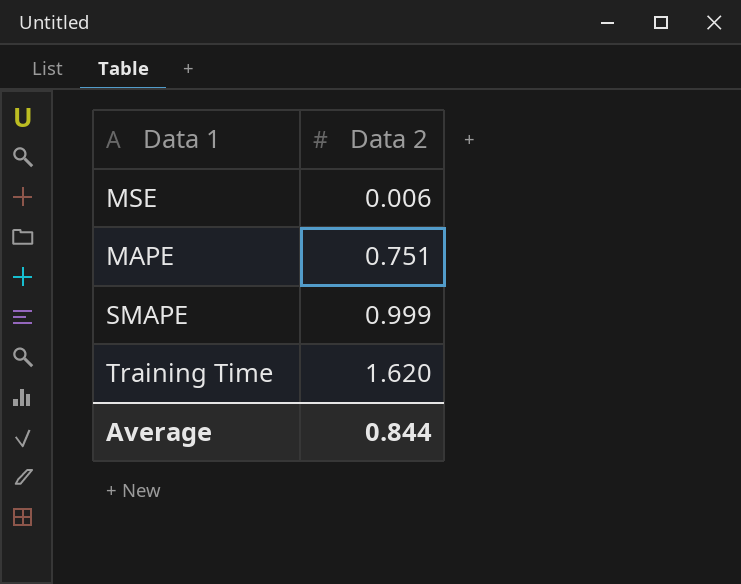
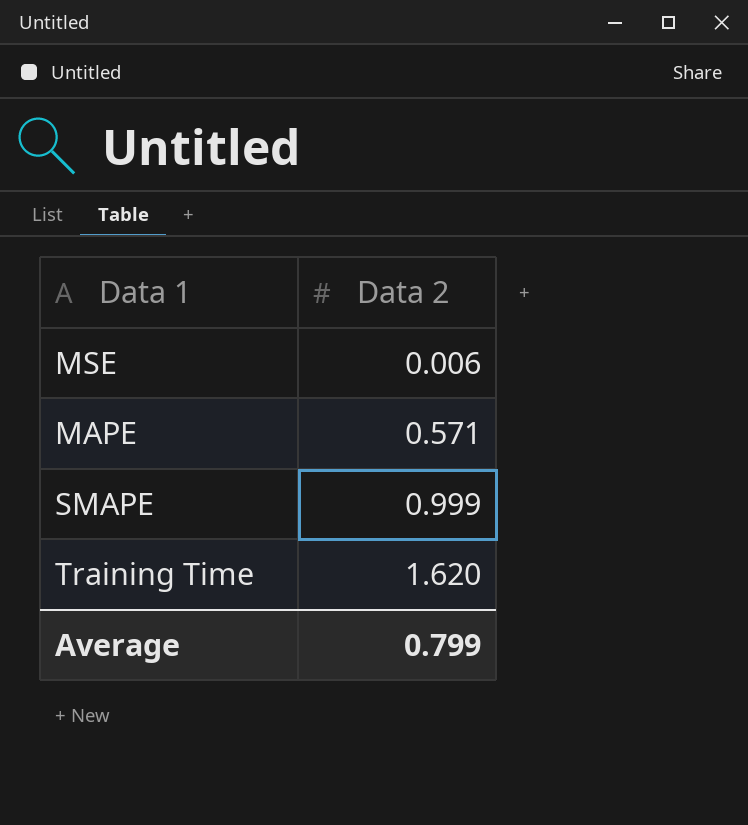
MAPE | Data 2: 0.751 -> 0.571
Average | Data 2: 0.844 -> 0.799

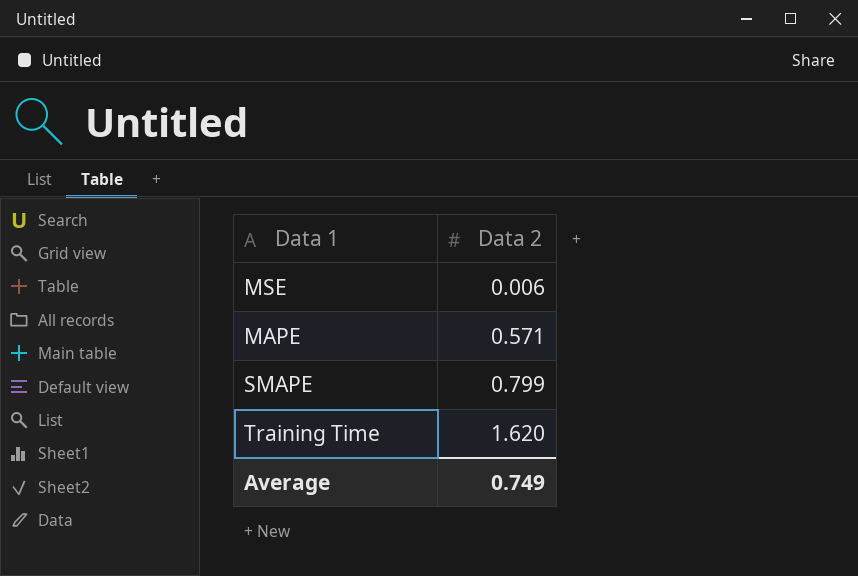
SMAPE | Data 2: 0.999 -> 0.799
Average | Data 2: 0.799 -> 0.749

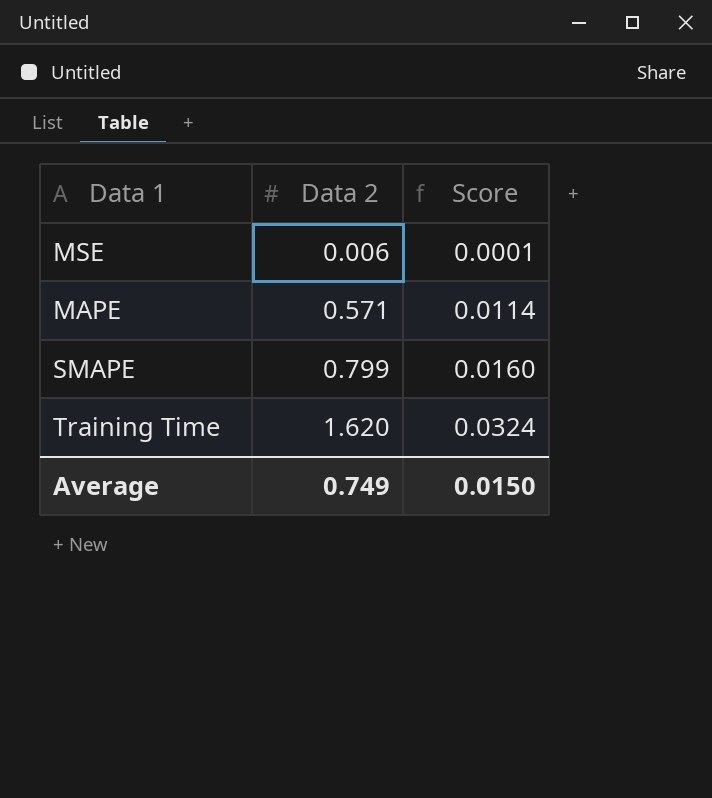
column Score | formula: none -> [Data 2] * 0.02

